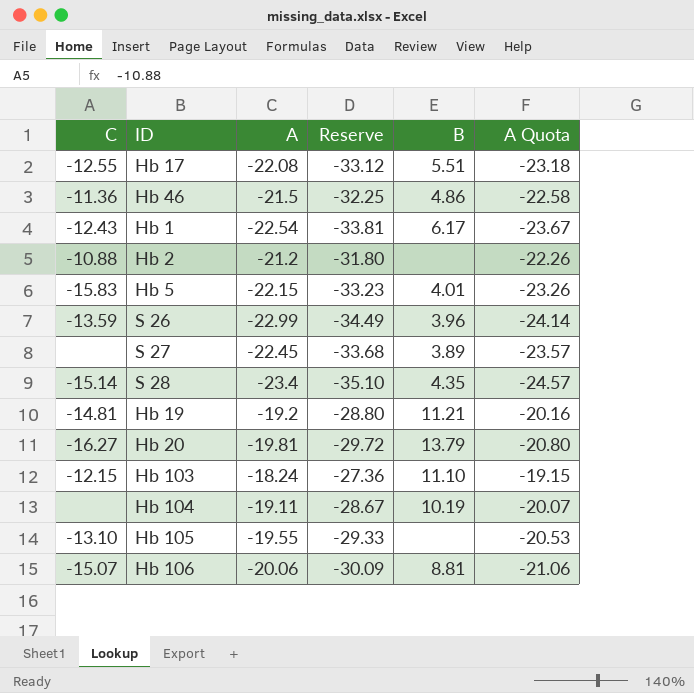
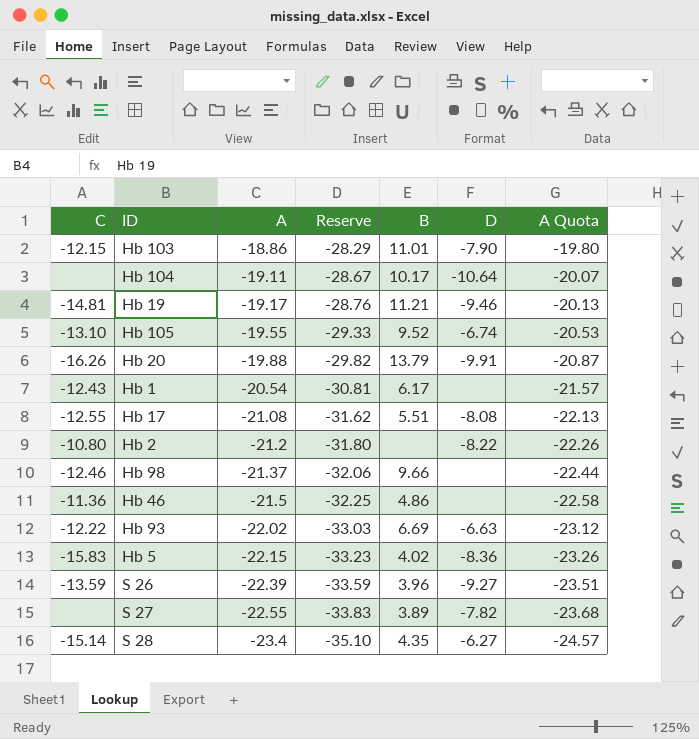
row order: none -> A descending
column D | position: none -> 6
row Hb 106: -15.07 | -20.06 | -30.09 | 8.81 | -21.06 -> none
Hb 103 | A: -18.24 -> -18.86
Hb 103 | Reserve: -27.36 -> -28.29
Hb 103 | B: 11.10 -> 11.01
Hb 103 | A Quota: -19.15 -> -19.80
Hb 104 | B: 10.19 -> 10.17
Hb 19 | A: -19.2 -> -19.17
Hb 19 | Reserve: -28.80 -> -28.76
Hb 19 | A Quota: -20.16 -> -20.13
Hb 105 | B: none -> 9.52
Hb 20 | C: -16.27 -> -16.26
Hb 20 | A: -19.81 -> -19.88
Hb 20 | Reserve: -29.72 -> -29.82
Hb 20 | A Quota: -20.80 -> -20.87
Hb 1 | A: -22.54 -> -20.54
Hb 1 | Reserve: -33.81 -> -30.81
Hb 1 | A Quota: -23.67 -> -21.57
Hb 17 | A: -22.08 -> -21.08
Hb 17 | Reserve: -33.12 -> -31.62
Hb 17 | A Quota: -23.18 -> -22.13
Hb 2 | C: -10.88 -> -10.80
row Hb 98: none -> -12.46 | -21.37 | -32.06 | 9.66 | none | -22.44
row Hb 93: none -> -12.22 | -22.02 | -33.03 | 6.69 | -6.63 | -23.12
Hb 5 | B: 4.01 -> 4.02
S 26 | A: -22.99 -> -22.39
S 26 | Reserve: -34.49 -> -33.59
S 26 | A Quota: -24.14 -> -23.51
S 27 | A: -22.45 -> -22.55
S 27 | Reserve: -33.68 -> -33.83
S 27 | A Quota: -23.57 -> -23.68

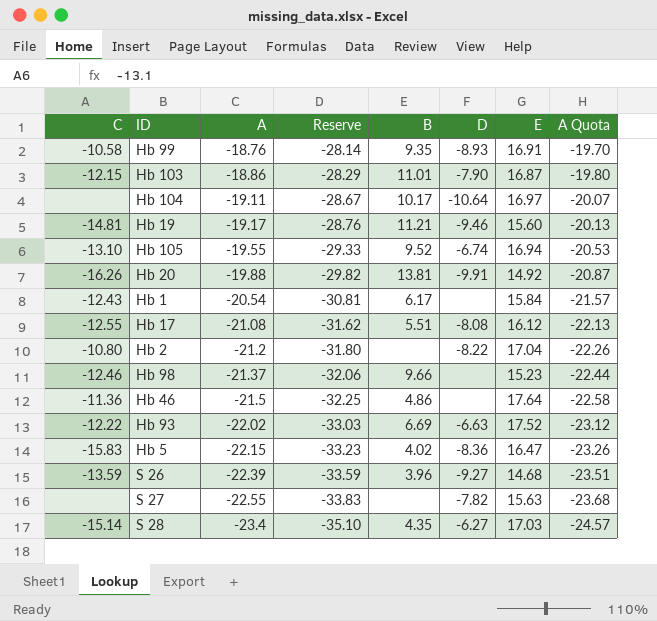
column E | position: none -> 7
row Hb 99: none -> -10.58 | -18.76 | -28.14 | 9.35 | -8.93 | 16.91 | -19.70
Hb 20 | B: 13.79 -> 13.81
S 27 | B: 3.89 -> none

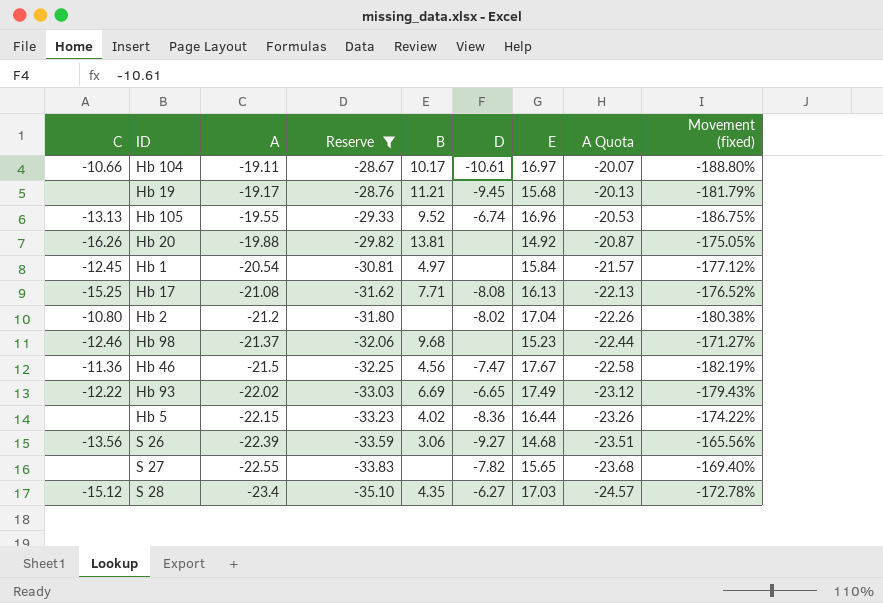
filter: none -> Reserve <= -28.67
column Movement (fixed) | formula: none -> ([E] - [A]) / [A]
Hb 104 | C: none -> -10.66
Hb 104 | D: -10.64 -> -10.61
Hb 19 | C: -14.81 -> none
Hb 19 | D: -9.46 -> -9.45
Hb 19 | E: 15.60 -> 15.68
Hb 105 | C: -13.10 -> -13.13
Hb 105 | E: 16.94 -> 16.96
Hb 20 | D: -9.91 -> none
Hb 1 | C: -12.43 -> -12.45
Hb 1 | B: 6.17 -> 4.97
Hb 17 | C: -12.55 -> -15.25
Hb 17 | B: 5.51 -> 7.71
Hb 17 | E: 16.12 -> 16.13
Hb 2 | D: -8.22 -> -8.02
Hb 98 | B: 9.66 -> 9.68
Hb 46 | B: 4.86 -> 4.56
Hb 46 | D: none -> -7.47
Hb 46 | E: 17.64 -> 17.67
Hb 93 | D: -6.63 -> -6.65
Hb 93 | E: 17.52 -> 17.49
Hb 5 | C: -15.83 -> none
Hb 5 | E: 16.47 -> 16.44
S 26 | C: -13.59 -> -13.56
S 26 | B: 3.96 -> 3.06
S 27 | E: 15.63 -> 15.65
S 28 | C: -15.14 -> -15.12

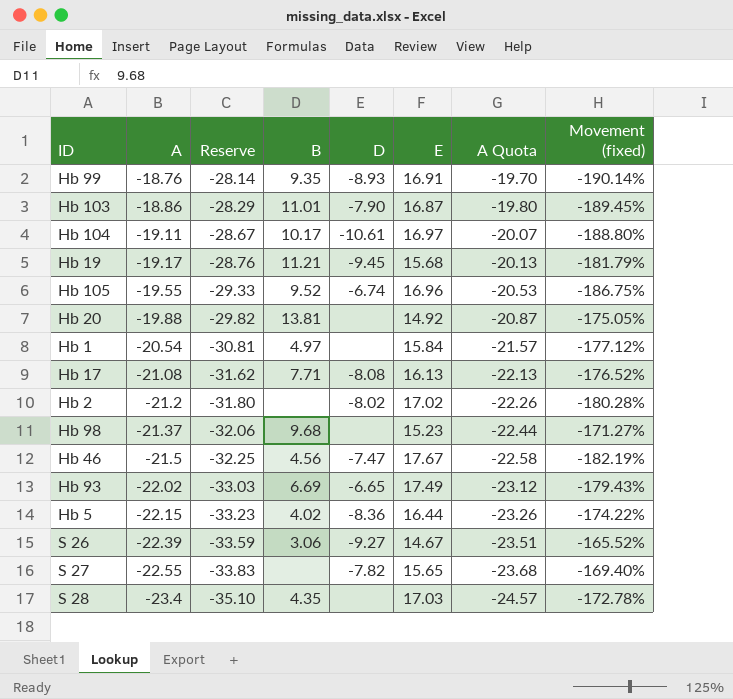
filter: Reserve <= -28.67 -> none
column C | position: 1 -> none
Hb 2 | E: 17.04 -> 17.02
Hb 2 | Movement (fixed): -180.38% -> -180.28%
S 26 | E: 14.68 -> 14.67
S 26 | Movement (fixed): -165.56% -> -165.52%
S 28 | D: -6.27 -> none

